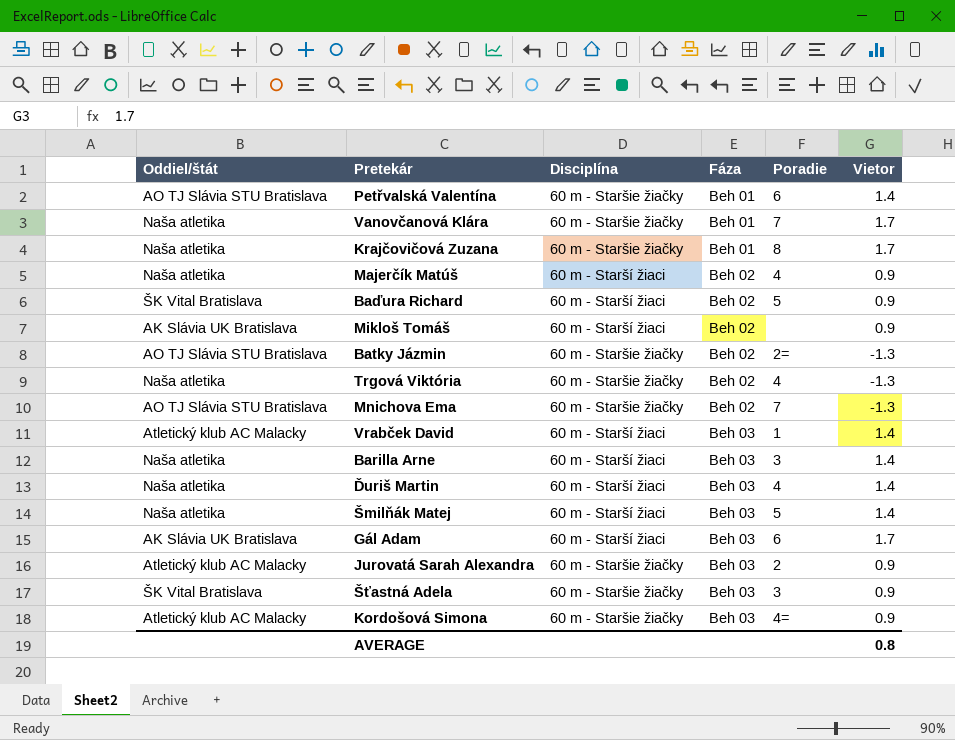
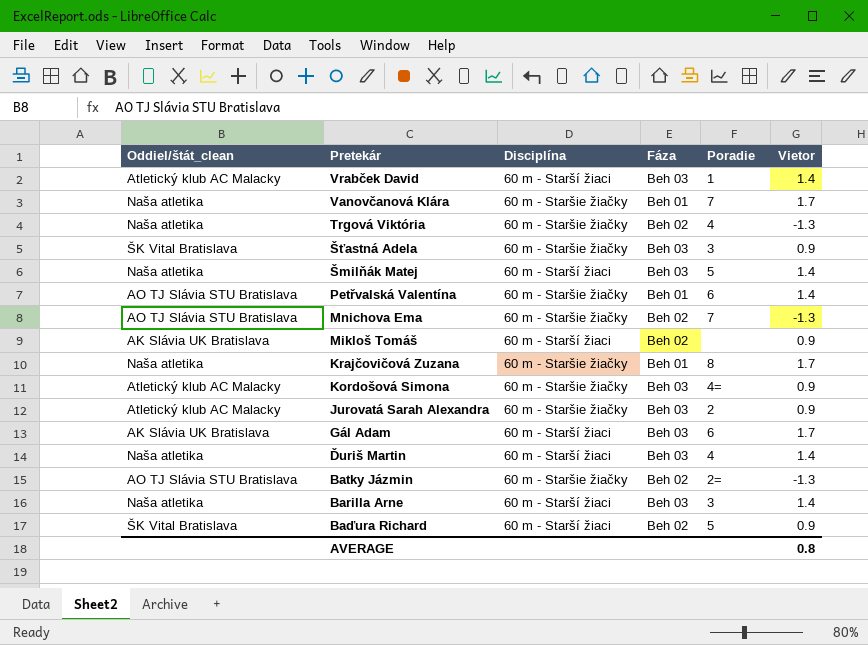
row order: Fáza ascending -> Pretekár descending
column name: Oddiel/štát -> Oddiel/štát_clean
row Majerčík Matúš: Naša atletika | 60 m - Starší žiaci | Beh 02 | 4 | 0.9 -> none

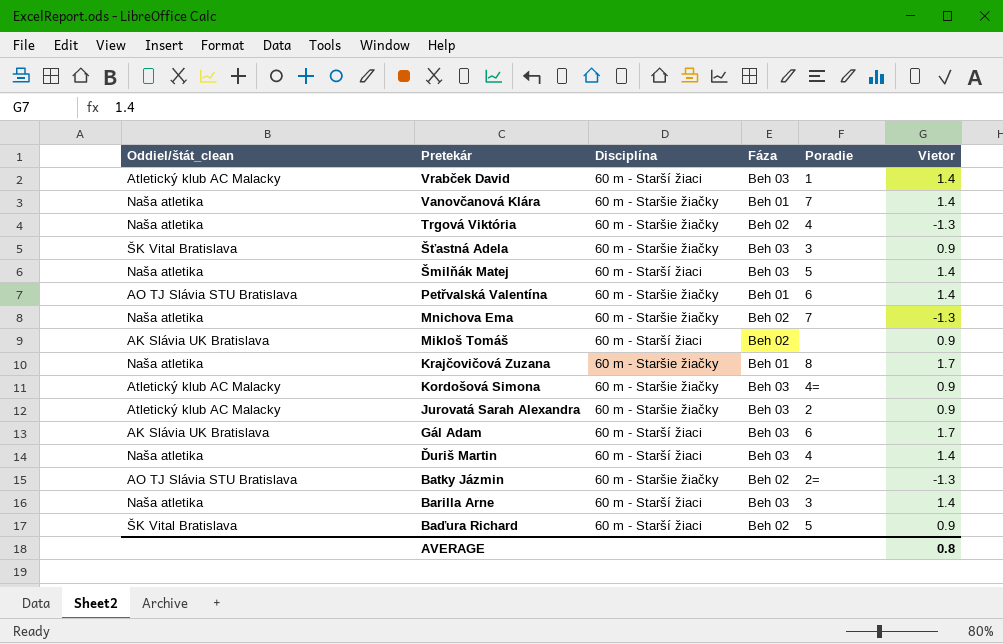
Vanovčanová Klára | Vietor: 1.7 -> 1.4
Mnichova Ema | Oddiel/štát_clean: AO TJ Slávia STU Bratislava -> Naša atletika

